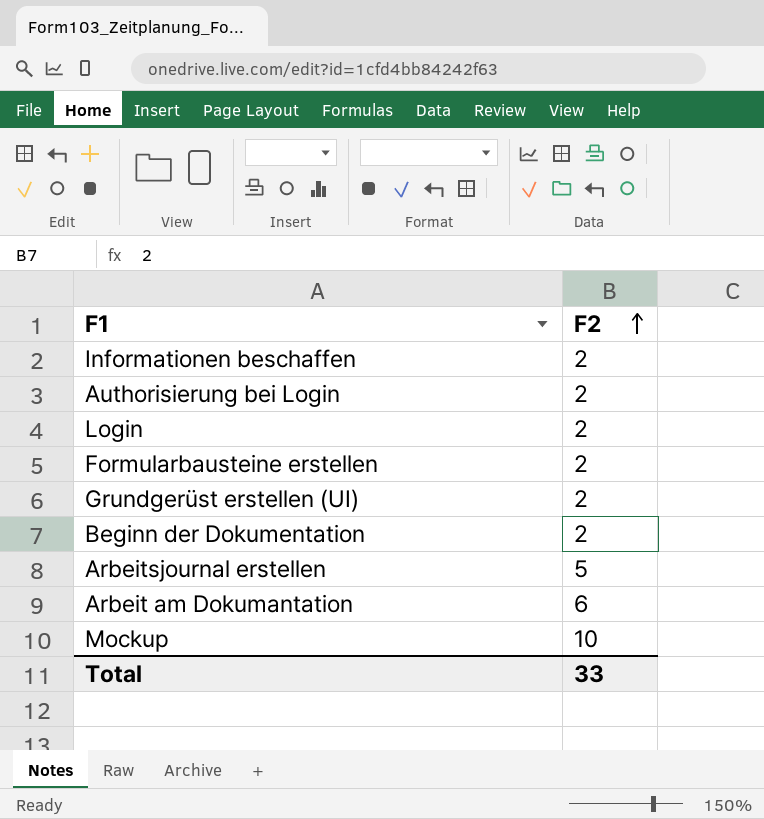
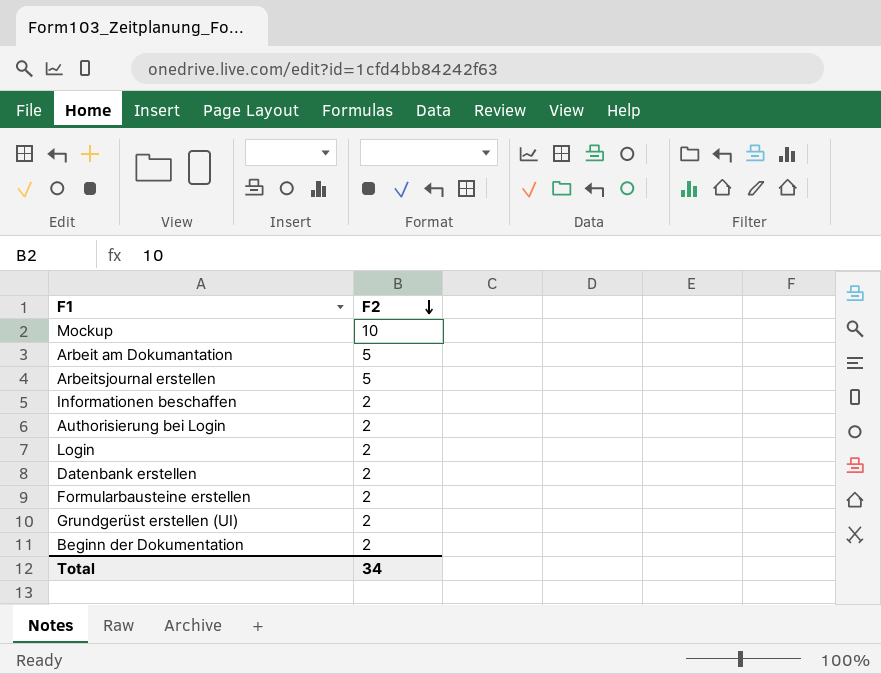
row order: F2 ascending -> F2 descending
Arbeit am Dokumantation | F2: 6 -> 5
row Datenbank erstellen: none -> 2
Total | F2: 33 -> 34

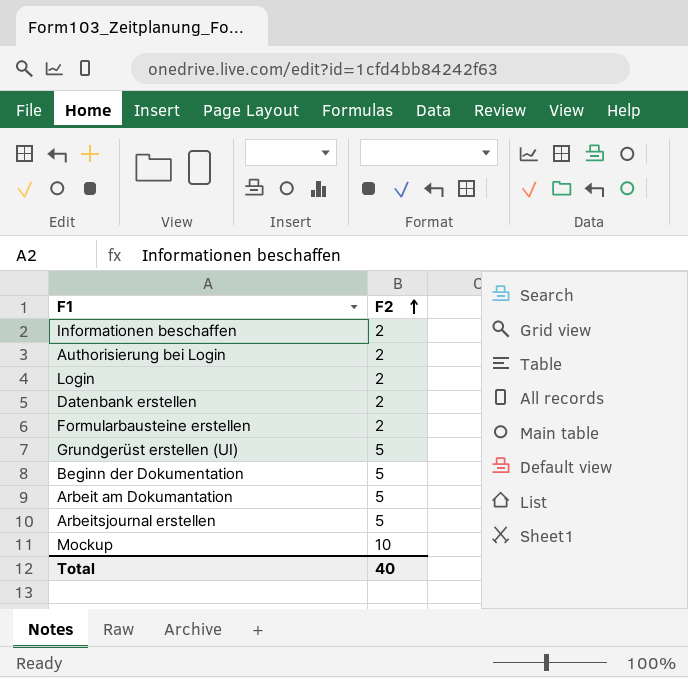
row order: F2 descending -> F2 ascending
Grundgerüst erstellen (UI) | F2: 2 -> 5
Beginn der Dokumentation | F2: 2 -> 5
Total | F2: 34 -> 40

